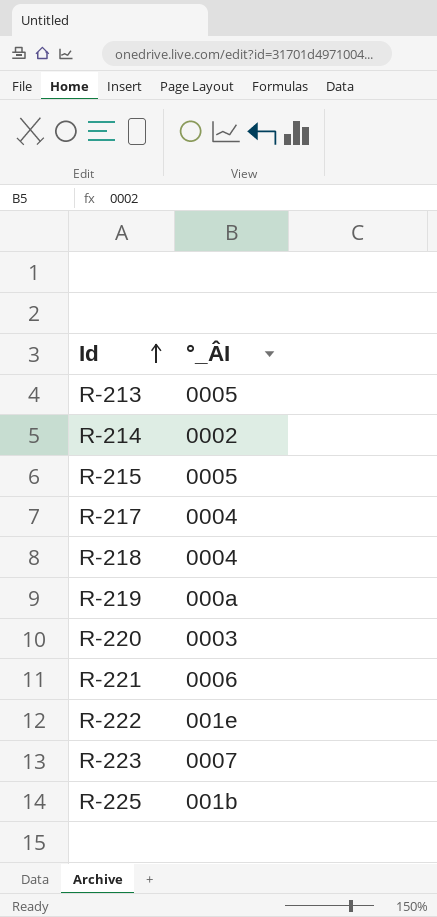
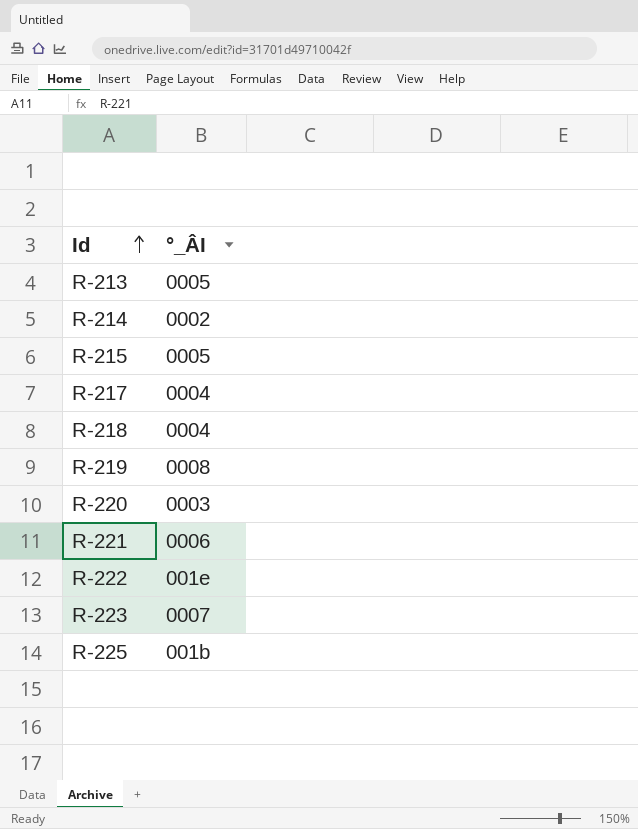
R-219 | °_ÂI: 000a -> 0008

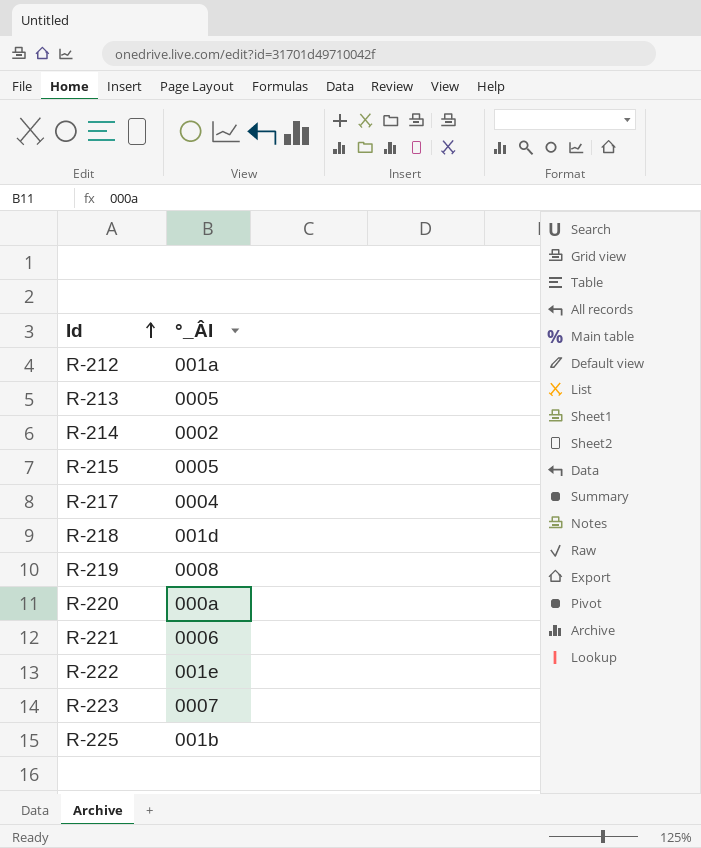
row R-212: none -> 001a
R-218 | °_ÂI: 0004 -> 001d
R-220 | °_ÂI: 0003 -> 000a

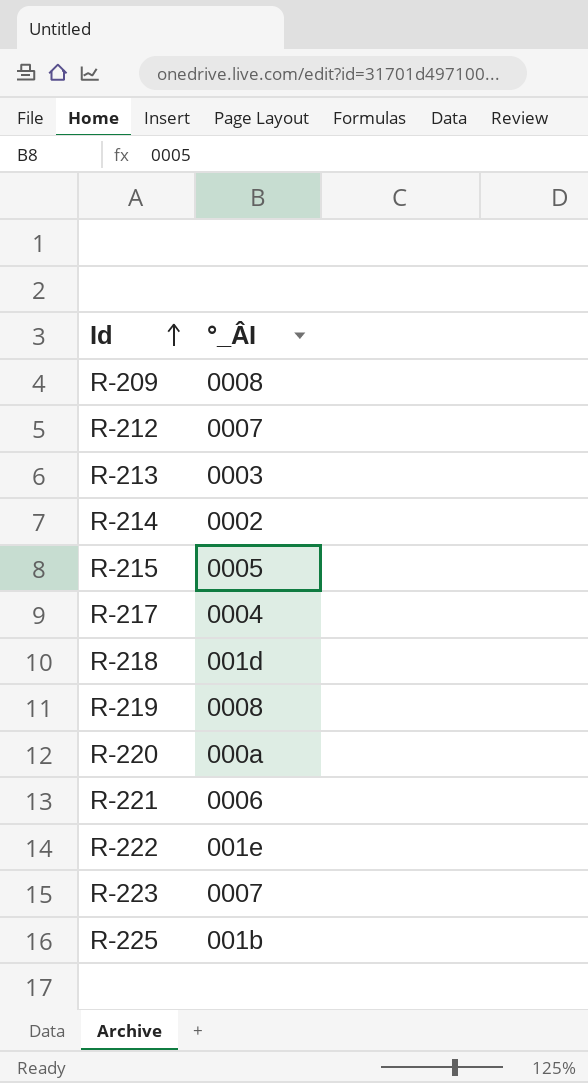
row R-209: none -> 0008
R-212 | °_ÂI: 001a -> 0007
R-213 | °_ÂI: 0005 -> 0003

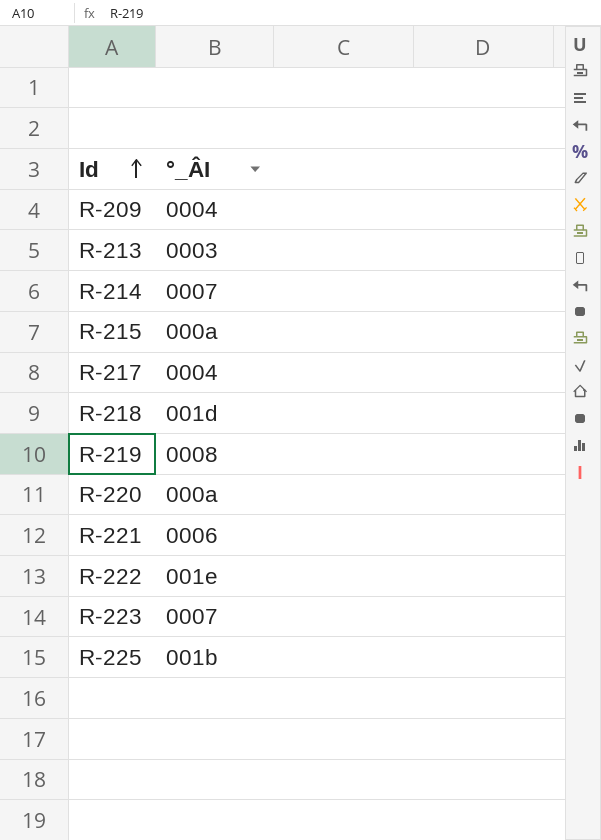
row R-212: 0007 -> none
R-209 | °_ÂI: 0008 -> 0004
R-214 | °_ÂI: 0002 -> 0007
R-215 | °_ÂI: 0005 -> 000a

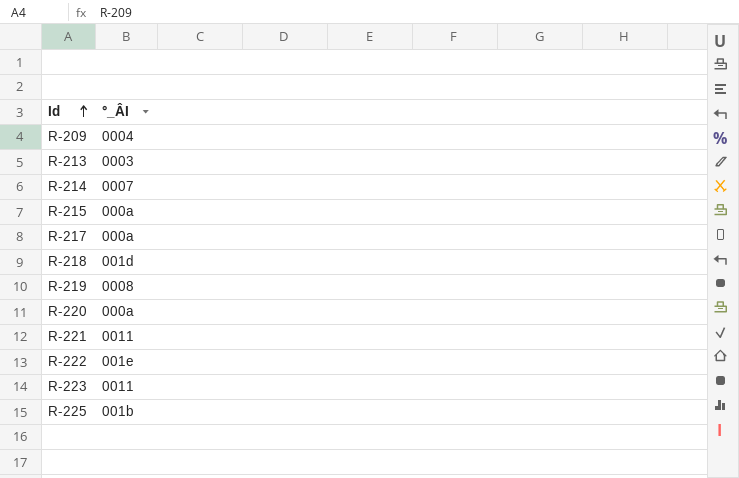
R-217 | °_ÂI: 0004 -> 000a
R-221 | °_ÂI: 0006 -> 0011
R-223 | °_ÂI: 0007 -> 0011

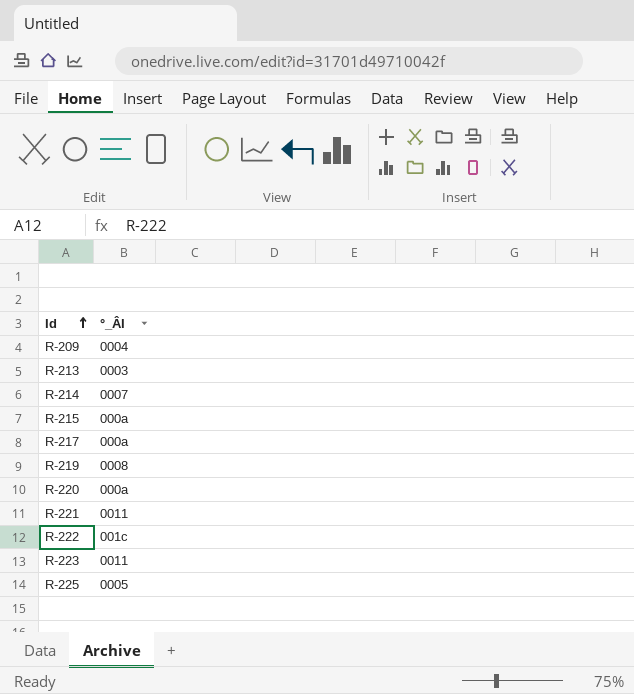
row R-218: 001d -> none
R-222 | °_ÂI: 001e -> 001c
R-225 | °_ÂI: 001b -> 0005

